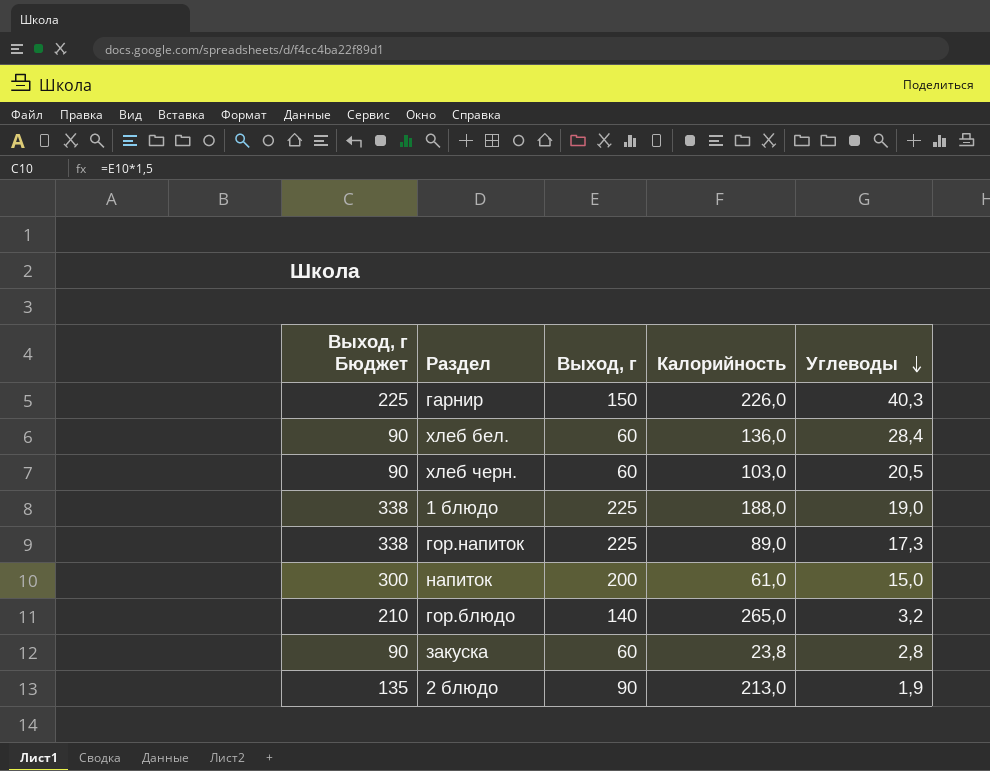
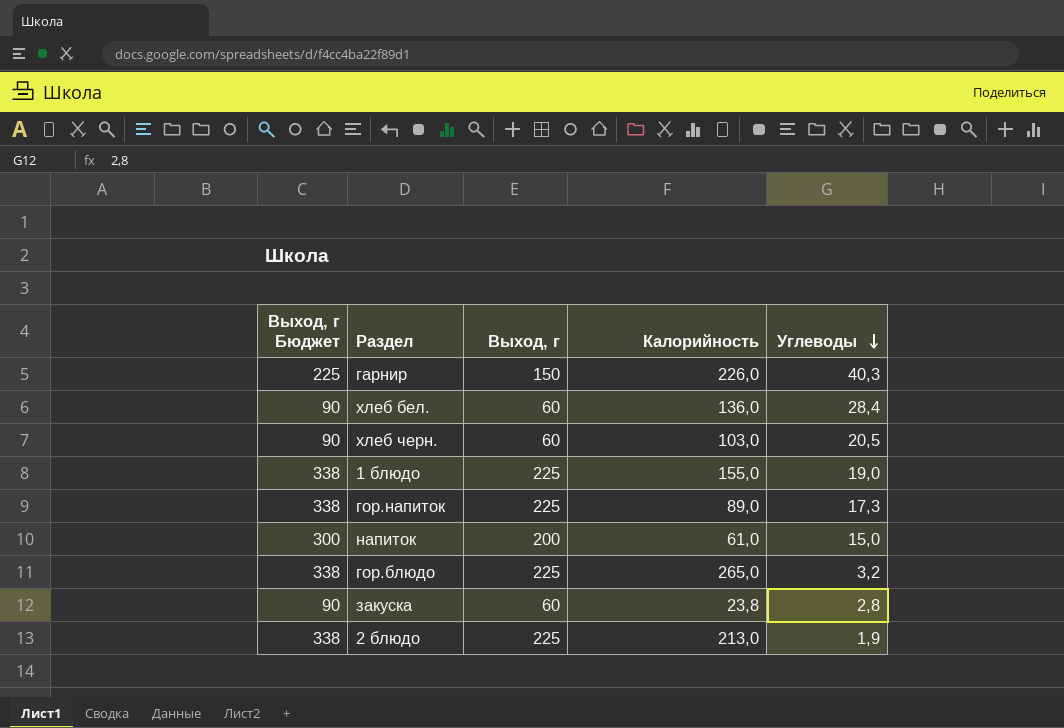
1 блюдо | Калорийность: 188,0 -> 155,0
гор.блюдо | Выход, г Бюджет: 210 -> 338
гор.блюдо | Выход, г: 140 -> 225
2 блюдо | Выход, г Бюджет: 135 -> 338
2 блюдо | Выход, г: 90 -> 225

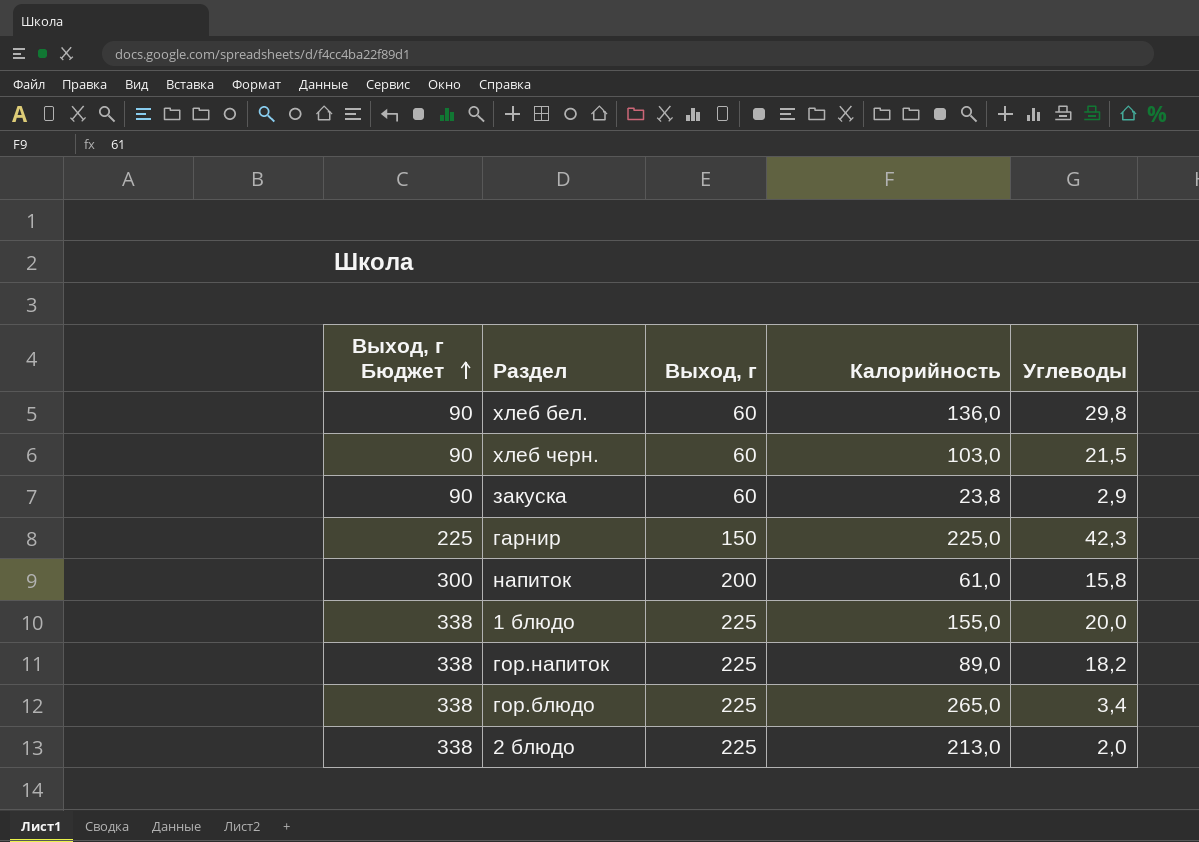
row order: Углеводы descending -> Выход, г Бюджет ascending
хлеб бел. | Углеводы: 28,4 -> 29,8
хлеб черн. | Углеводы: 20,5 -> 21,5
закуска | Углеводы: 2,8 -> 2,9
гарнир | Калорийность: 226,0 -> 225,0
гарнир | Углеводы: 40,3 -> 42,3
напиток | Углеводы: 15,0 -> 15,8
1 блюдо | Углеводы: 19,0 -> 20,0
гор.напиток | Углеводы: 17,3 -> 18,2
гор.блюдо | Углеводы: 3,2 -> 3,4
2 блюдо | Углеводы: 1,9 -> 2,0

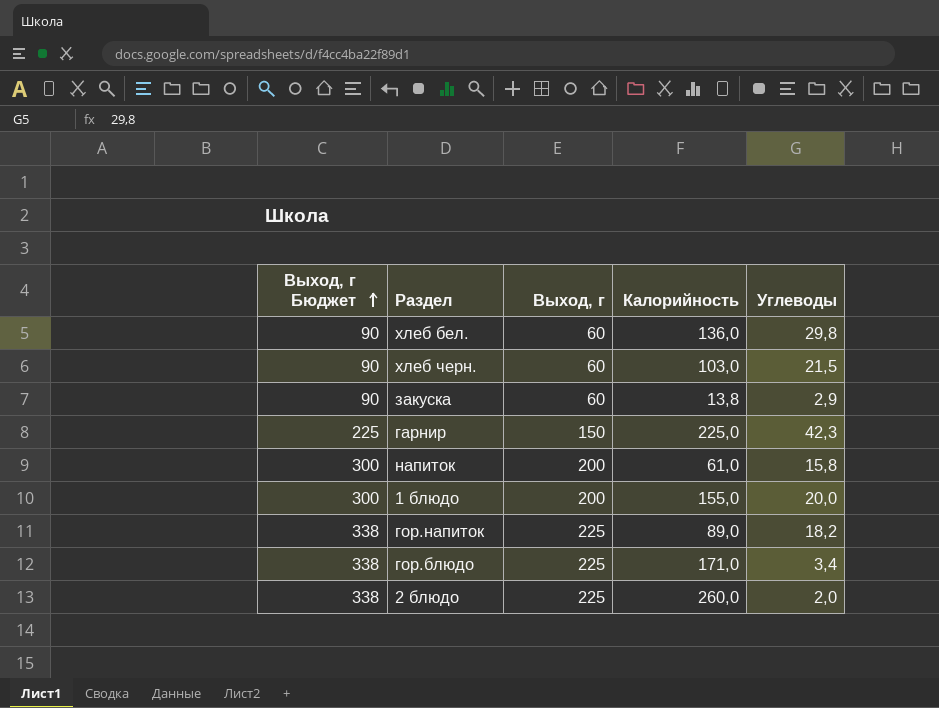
закуска | Калорийность: 23,8 -> 13,8
1 блюдо | Выход, г Бюджет: 338 -> 300
1 блюдо | Выход, г: 225 -> 200
гор.блюдо | Калорийность: 265,0 -> 171,0
2 блюдо | Калорийность: 213,0 -> 260,0

